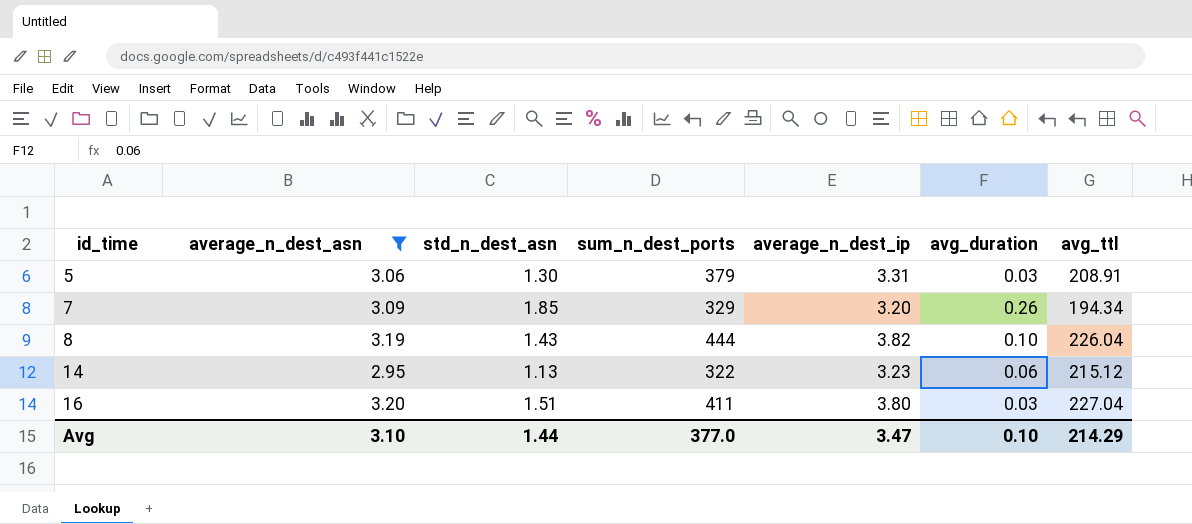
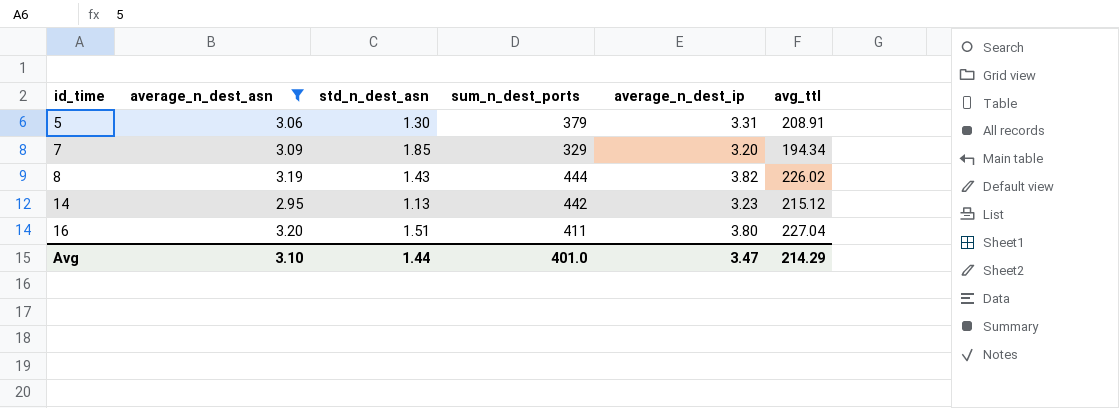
column avg_duration | position: 6 -> none
8 | avg_ttl: 226.04 -> 226.02
14 | sum_n_dest_ports: 322 -> 442
Avg | sum_n_dest_ports: 377.0 -> 401.0

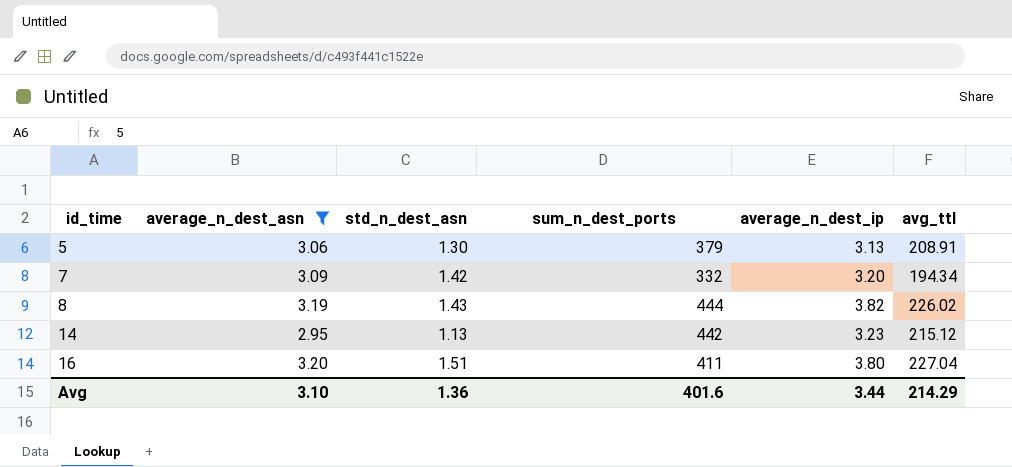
5 | average_n_dest_ip: 3.31 -> 3.13
7 | std_n_dest_asn: 1.85 -> 1.42
7 | sum_n_dest_ports: 329 -> 332
Avg | std_n_dest_asn: 1.44 -> 1.36
Avg | sum_n_dest_ports: 401.0 -> 401.6
Avg | average_n_dest_ip: 3.47 -> 3.44

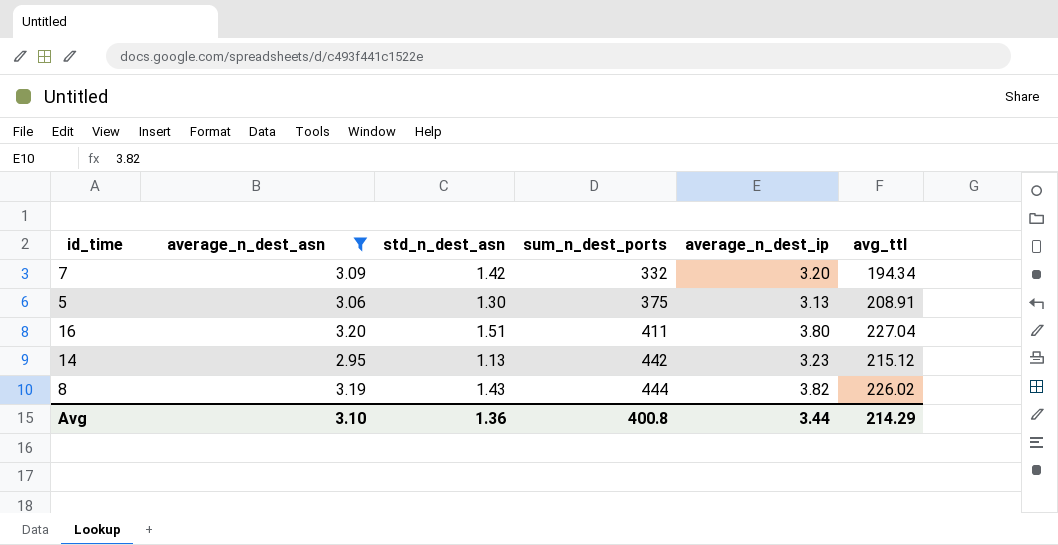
row order: id_time ascending -> sum_n_dest_ports ascending
5 | sum_n_dest_ports: 379 -> 375
Avg | sum_n_dest_ports: 401.6 -> 400.8

